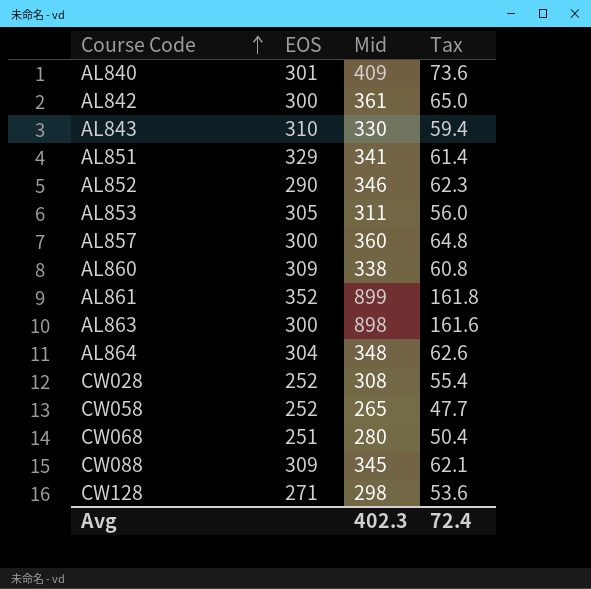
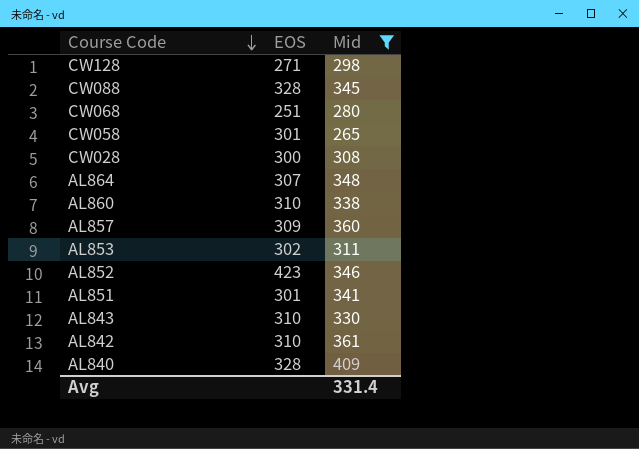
filter: none -> Mid <= 409
row order: Course Code ascending -> Course Code descending
column Tax | formula: [Mid] * 0.18 -> none
CW088 | EOS: 309 -> 328
CW058 | EOS: 252 -> 301
CW028 | EOS: 252 -> 300
AL864 | EOS: 304 -> 307
AL860 | EOS: 309 -> 310
AL857 | EOS: 300 -> 309
AL853 | EOS: 305 -> 302
AL852 | EOS: 290 -> 423
AL851 | EOS: 329 -> 301
AL842 | EOS: 300 -> 310
AL840 | EOS: 301 -> 328
Avg | Mid: 402.3 -> 331.4

